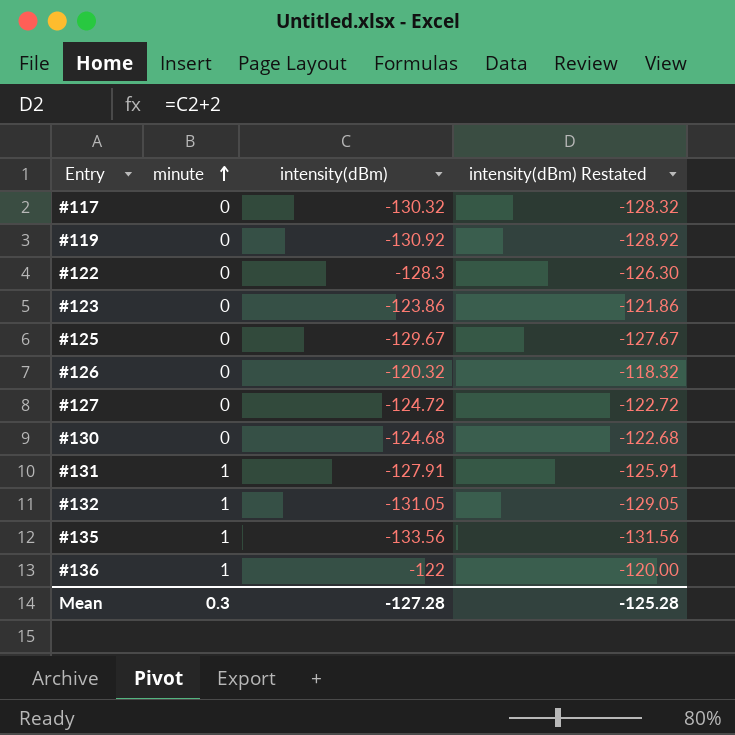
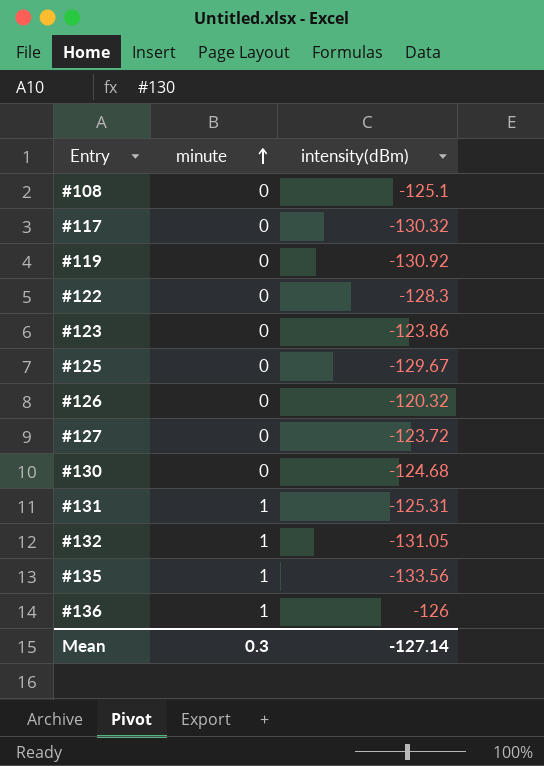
column intensity(dBm) Restated | formula: [intensity(dBm)] + 2 -> none
row #108: none -> 0 | -125.1
#127 | intensity(dBm): -124.72 -> -123.72
#131 | intensity(dBm): -127.91 -> -125.31
#136 | intensity(dBm): -122 -> -126
Mean | intensity(dBm): -127.28 -> -127.14

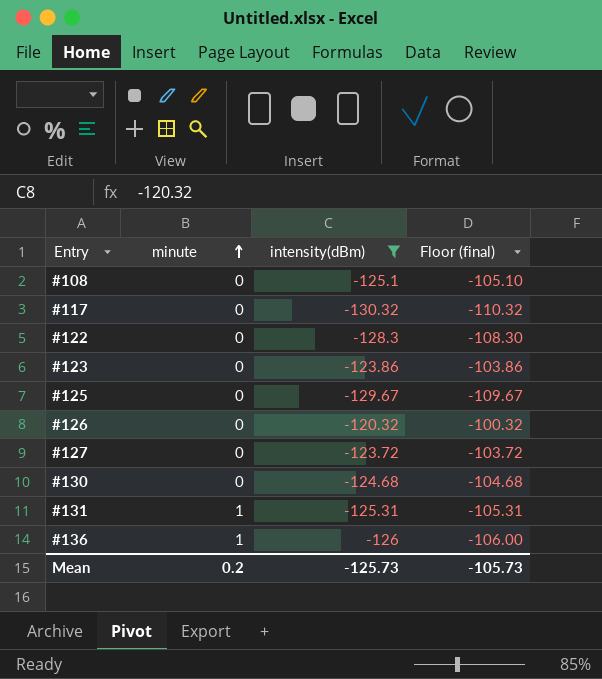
filter: none -> intensity(dBm) >= -130.32
column Floor (final) | formula: none -> [intensity(dBm)] + 20
Mean | minute: 0.3 -> 0.2
Mean | intensity(dBm): -127.14 -> -125.73

